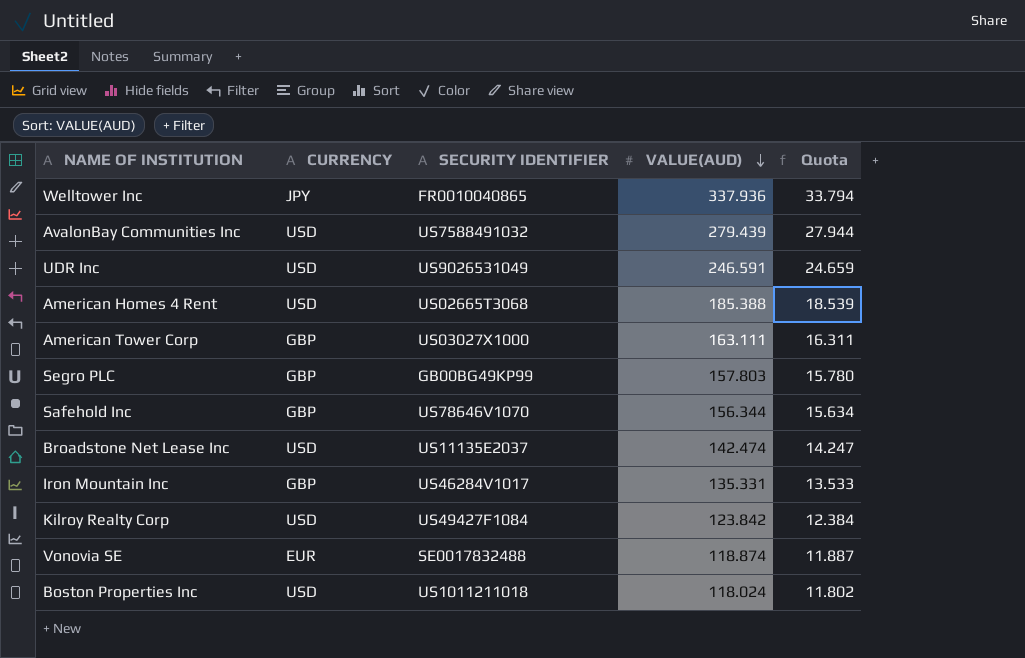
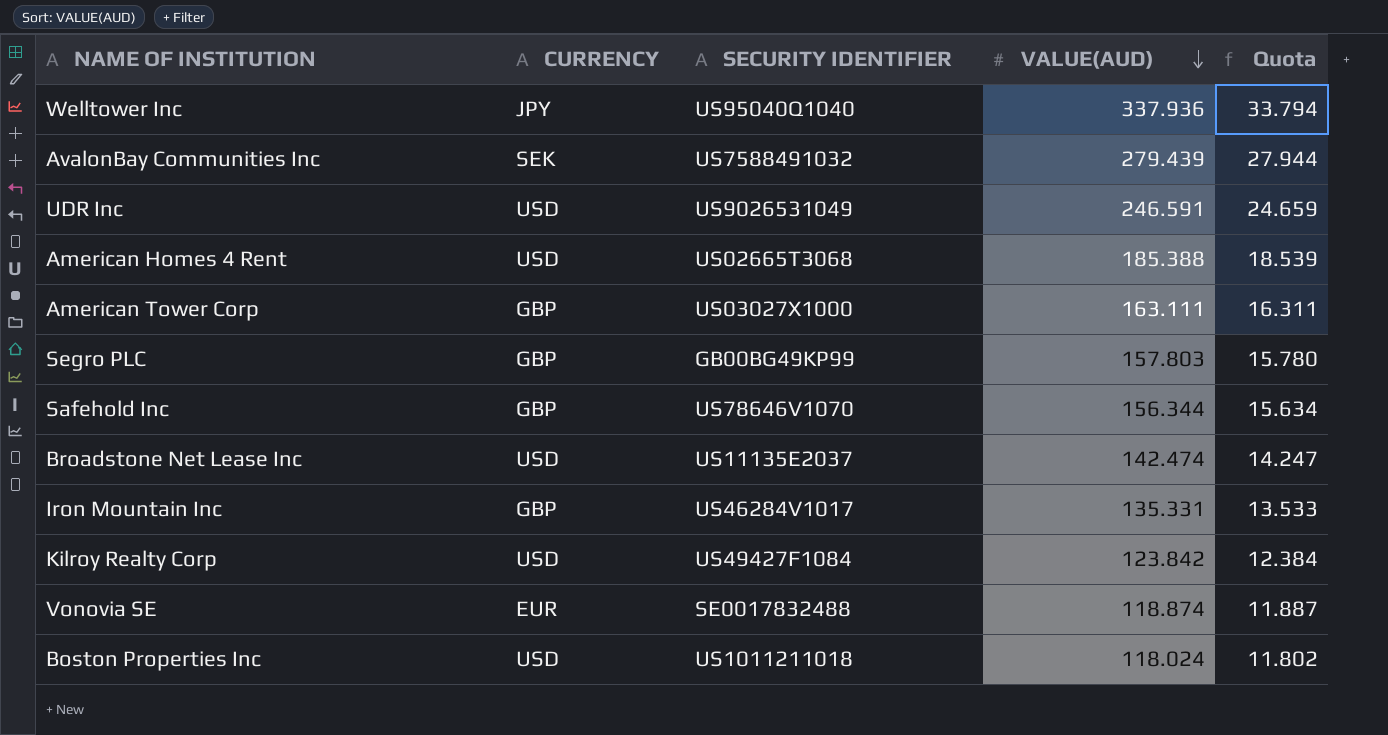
Welltower Inc | SECURITY IDENTIFIER: FR0010040865 -> US95040Q1040
AvalonBay Communities Inc | CURRENCY: USD -> SEK

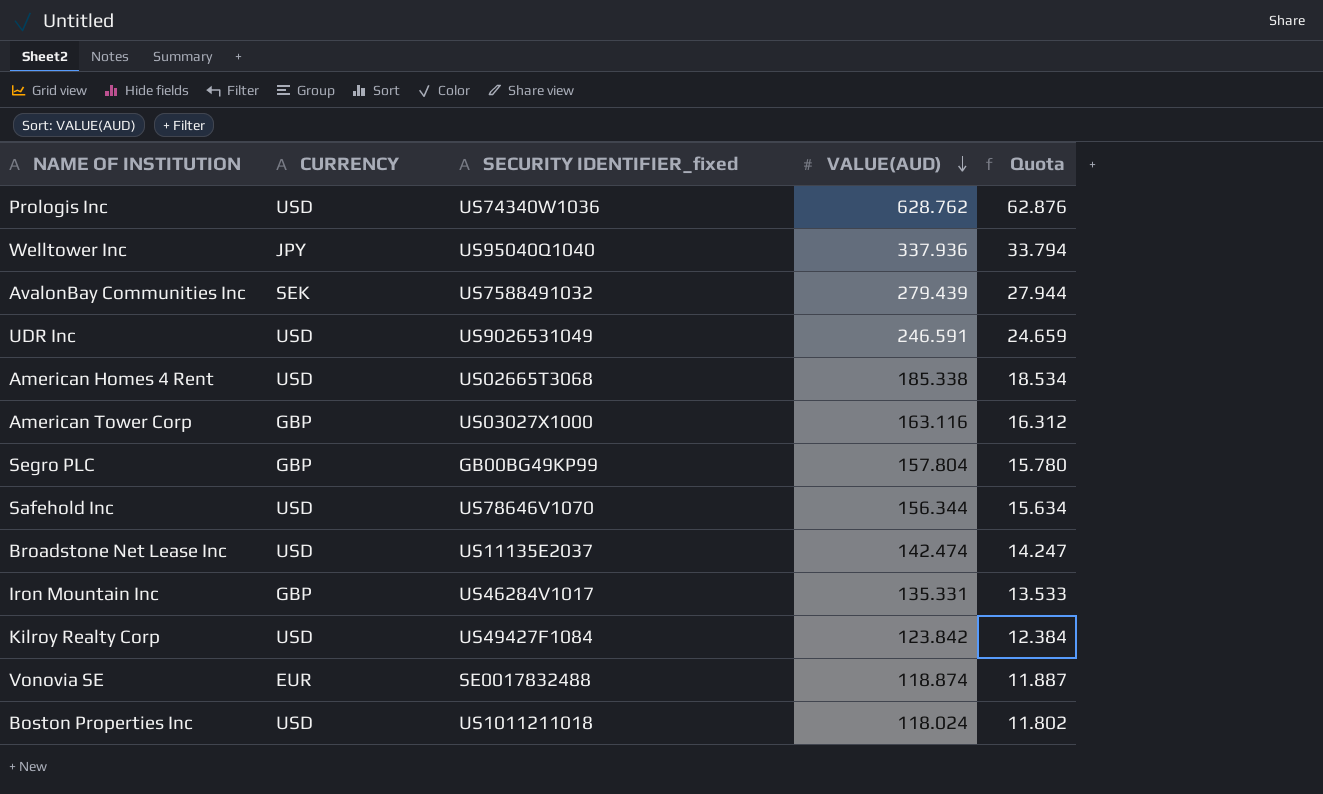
column name: SECURITY IDENTIFIER -> SECURITY IDENTIFIER_fixed
row Prologis Inc: none -> USD | US74340W1036 | 628.762 | 62.876
American Homes 4 Rent | VALUE(AUD): 185.388 -> 185.338
American Homes 4 Rent | Quota: 18.539 -> 18.534
American Tower Corp | VALUE(AUD): 163.111 -> 163.116
American Tower Corp | Quota: 16.311 -> 16.312
Segro PLC | VALUE(AUD): 157.803 -> 157.804
Safehold Inc | CURRENCY: GBP -> USD

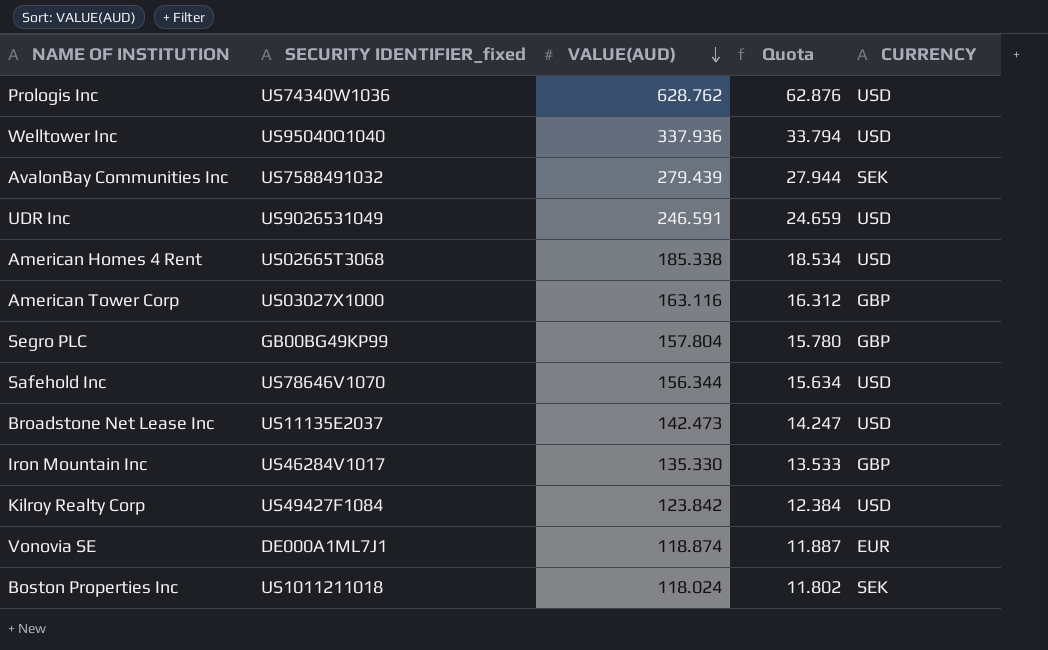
column CURRENCY | position: 2 -> 5
Welltower Inc | CURRENCY: JPY -> USD
Broadstone Net Lease Inc | VALUE(AUD): 142.474 -> 142.473
Iron Mountain Inc | VALUE(AUD): 135.331 -> 135.330
Vonovia SE | SECURITY IDENTIFIER_fixed: SE0017832488 -> DE000A1ML7J1
Boston Properties Inc | CURRENCY: USD -> SEK

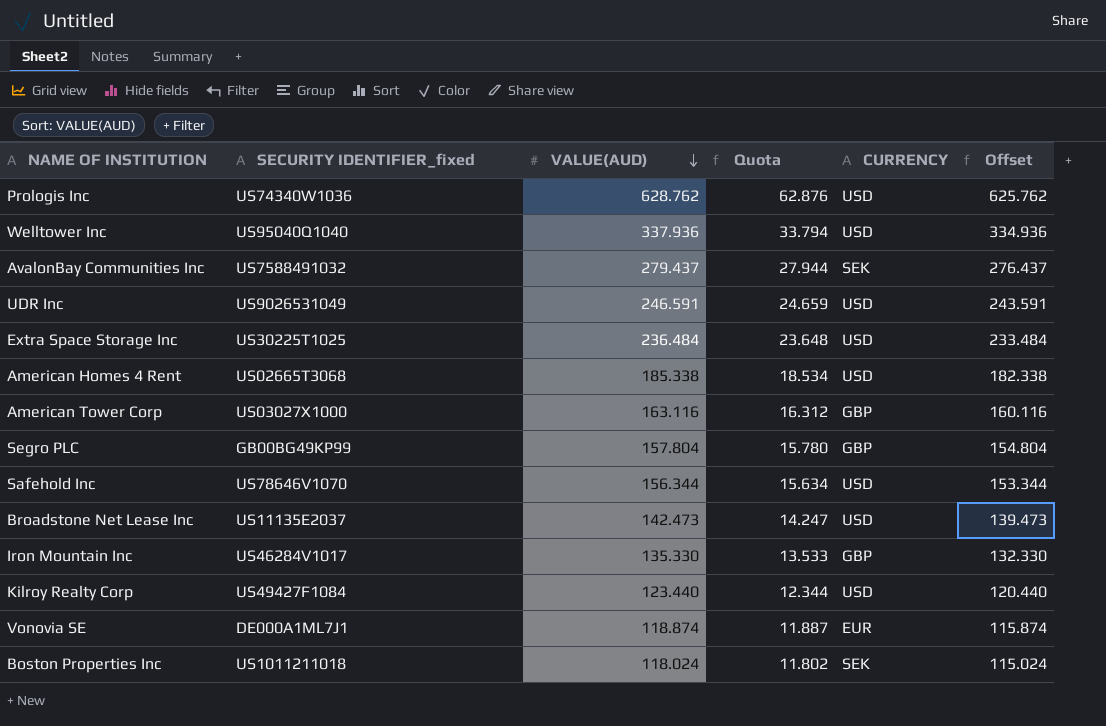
column Offset | formula: none -> [VALUE(AUD)] - 3
AvalonBay Communities Inc | VALUE(AUD): 279.439 -> 279.437
row Extra Space Storage Inc: none -> US30225T1025 | 236.484 | 23.648 | USD | 233.484
Kilroy Realty Corp | VALUE(AUD): 123.842 -> 123.440
Kilroy Realty Corp | Quota: 12.384 -> 12.344

